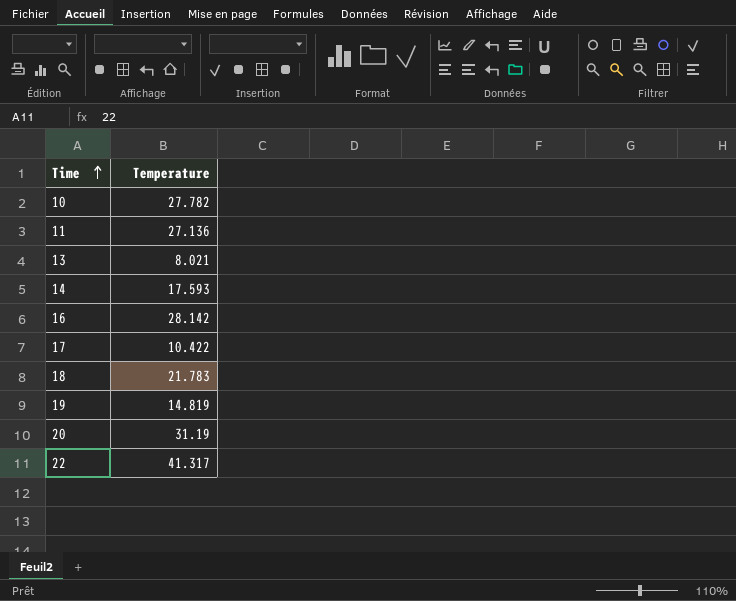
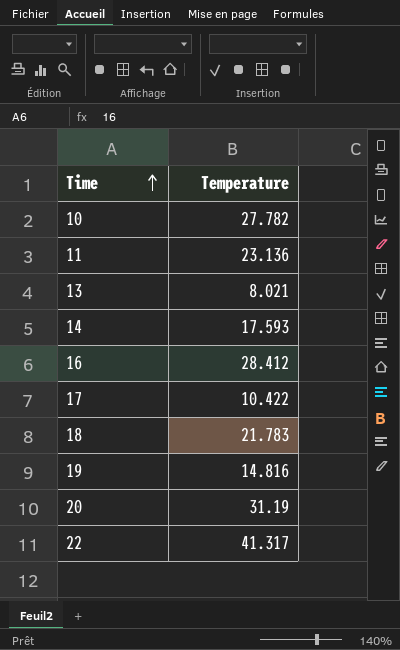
11 | Temperature: 27.136 -> 23.136
16 | Temperature: 28.142 -> 28.412
19 | Temperature: 14.819 -> 14.816

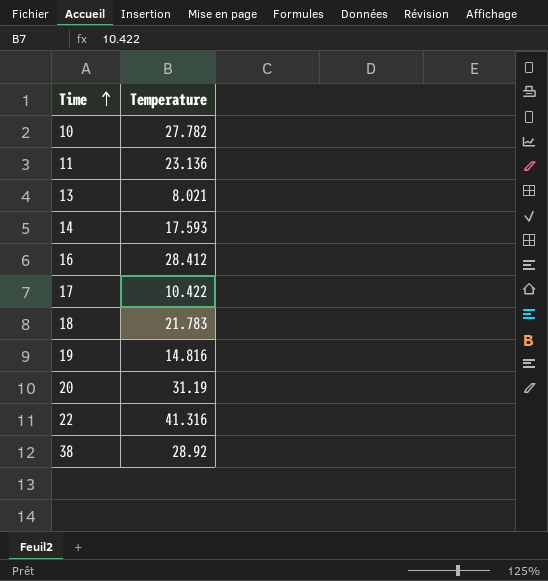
22 | Temperature: 41.317 -> 41.316
row 38: none -> 28.92

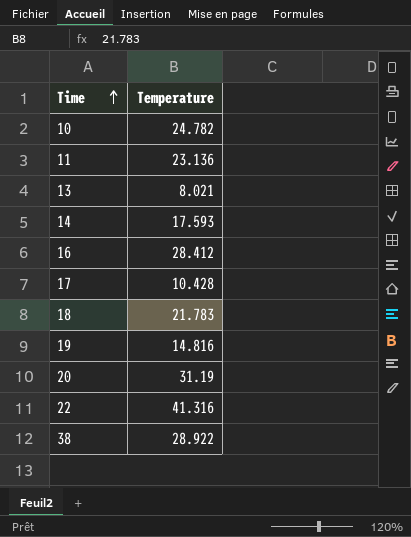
10 | Temperature: 27.782 -> 24.782
17 | Temperature: 10.422 -> 10.428
38 | Temperature: 28.92 -> 28.922

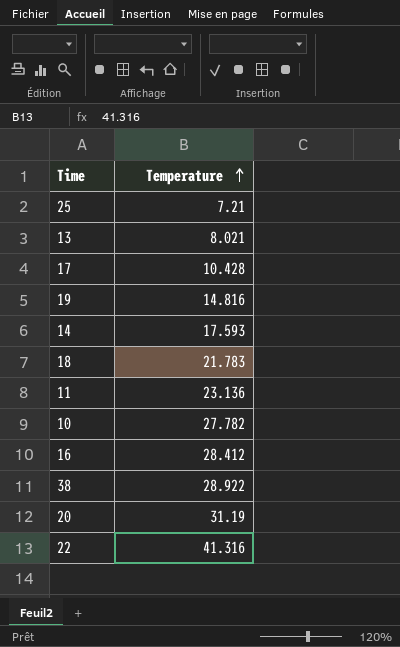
row order: Time ascending -> Temperature ascending
row 25: none -> 7.21
10 | Temperature: 24.782 -> 27.782

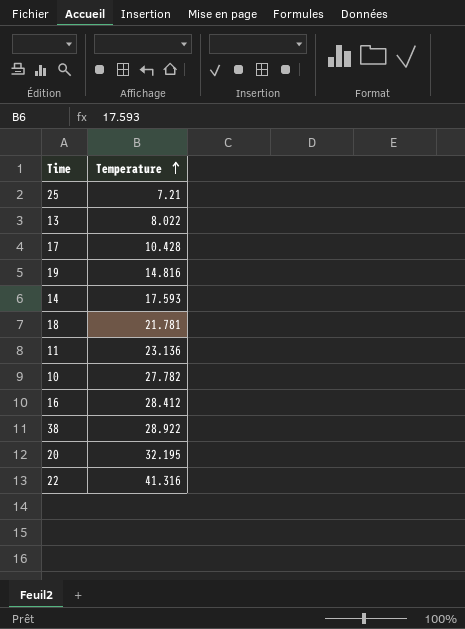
13 | Temperature: 8.021 -> 8.022
18 | Temperature: 21.783 -> 21.781
20 | Temperature: 31.19 -> 32.195

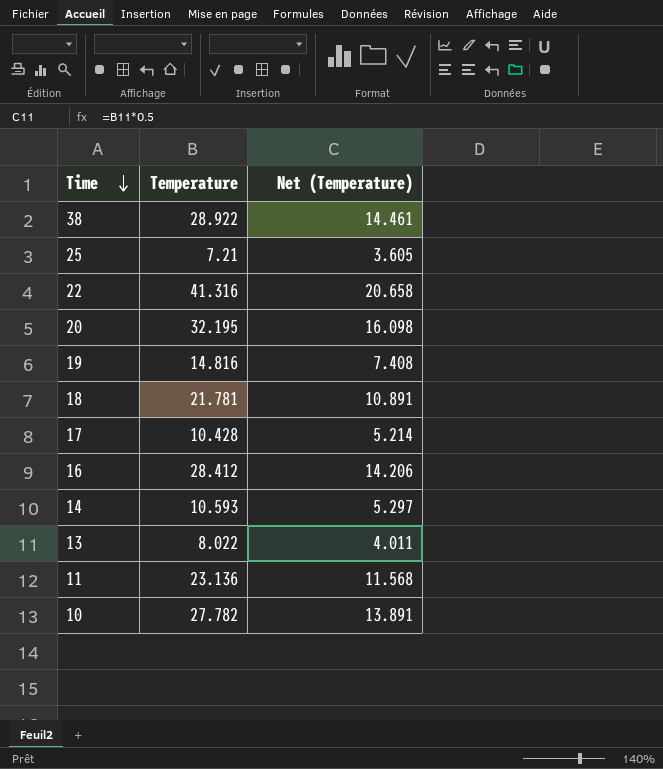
row order: Temperature ascending -> Time descending
column Net (Temperature) | formula: none -> [Temperature] * 0.5
14 | Temperature: 17.593 -> 10.593

